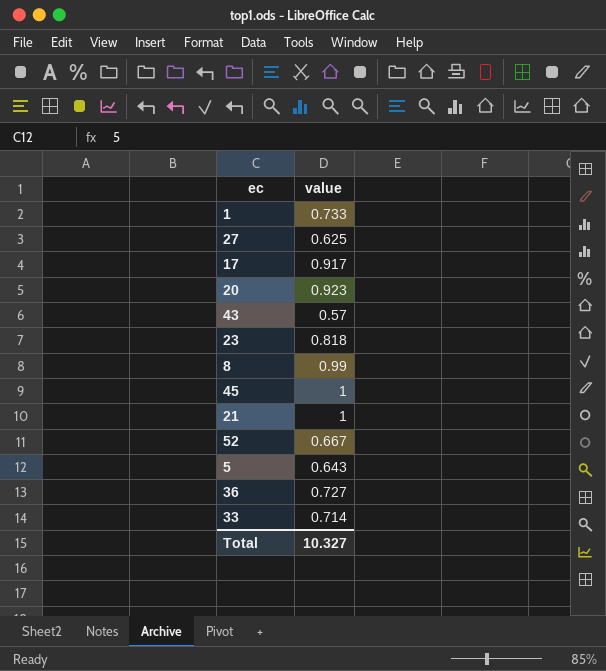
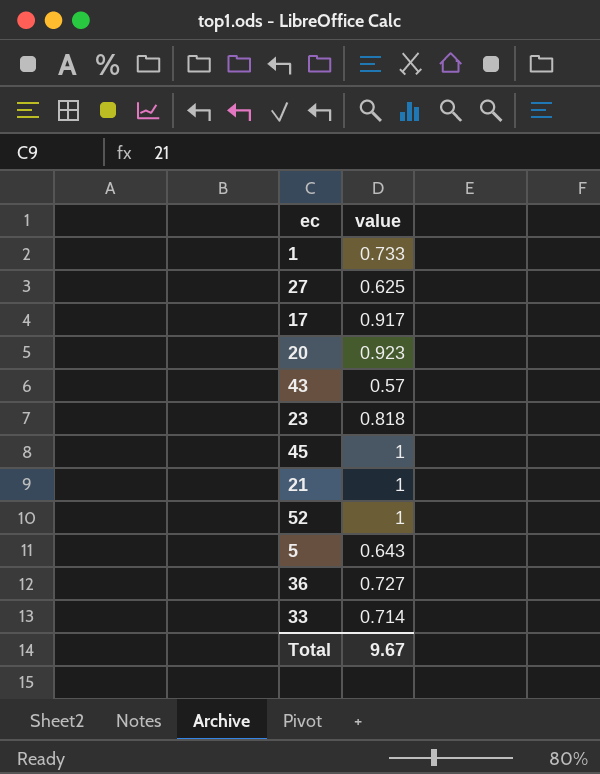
row 8: 0.99 -> none
52 | value: 0.667 -> 1
Total | value: 10.327 -> 9.67

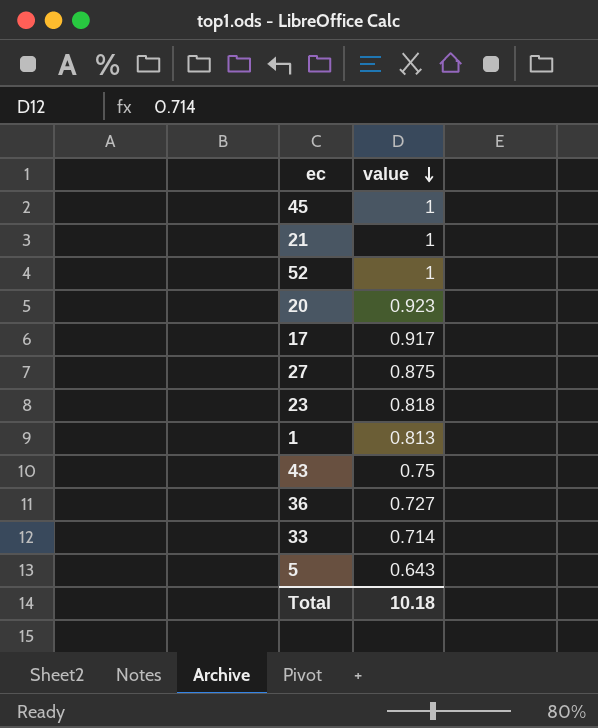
row order: none -> value descending
27 | value: 0.625 -> 0.875
1 | value: 0.733 -> 0.813
43 | value: 0.57 -> 0.75
Total | value: 9.67 -> 10.18

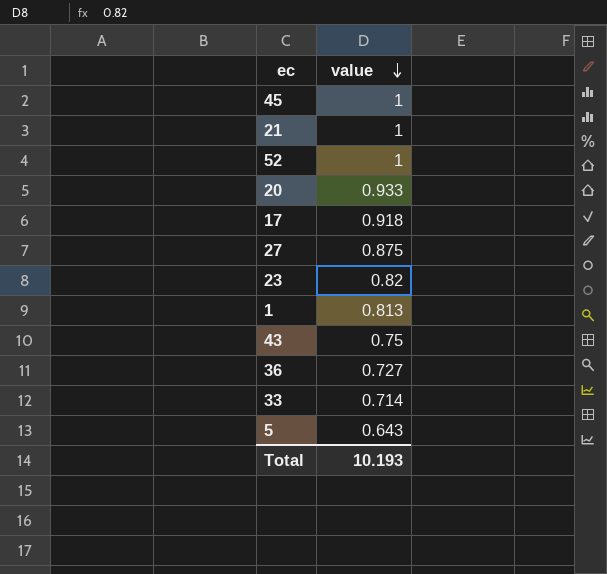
20 | value: 0.923 -> 0.933
17 | value: 0.917 -> 0.918
23 | value: 0.818 -> 0.82
Total | value: 10.18 -> 10.193

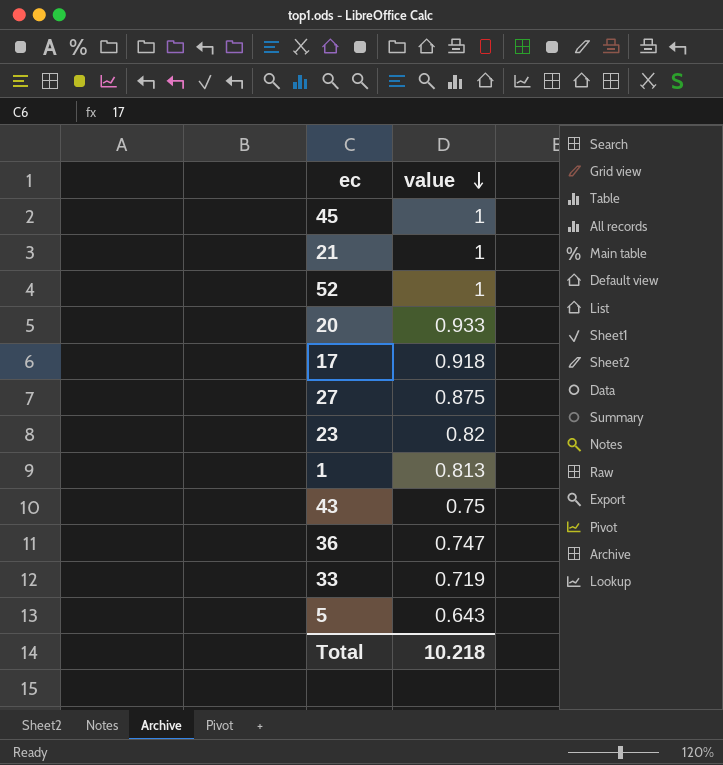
36 | value: 0.727 -> 0.747
33 | value: 0.714 -> 0.719
Total | value: 10.193 -> 10.218

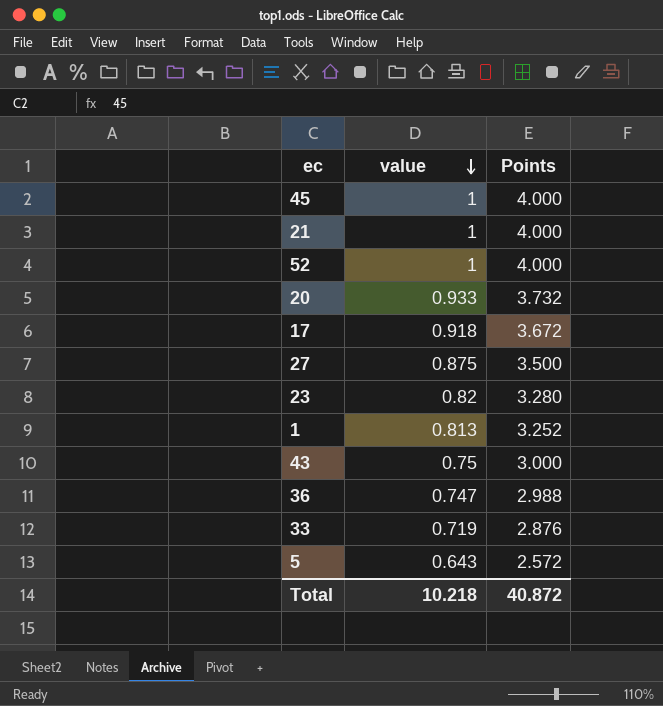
column Points | formula: none -> [value] * 4

